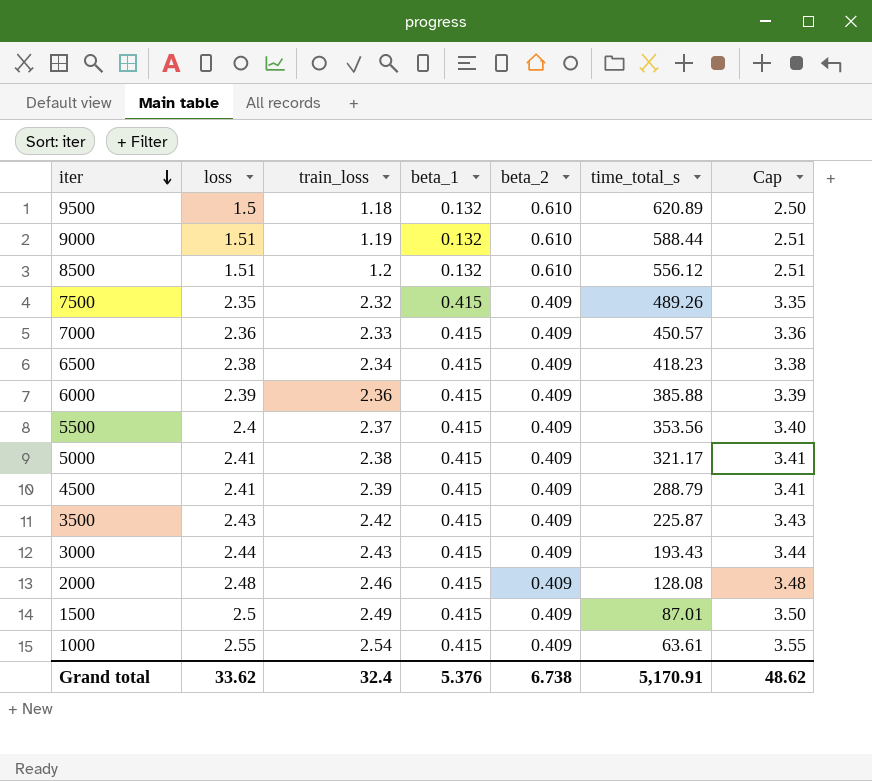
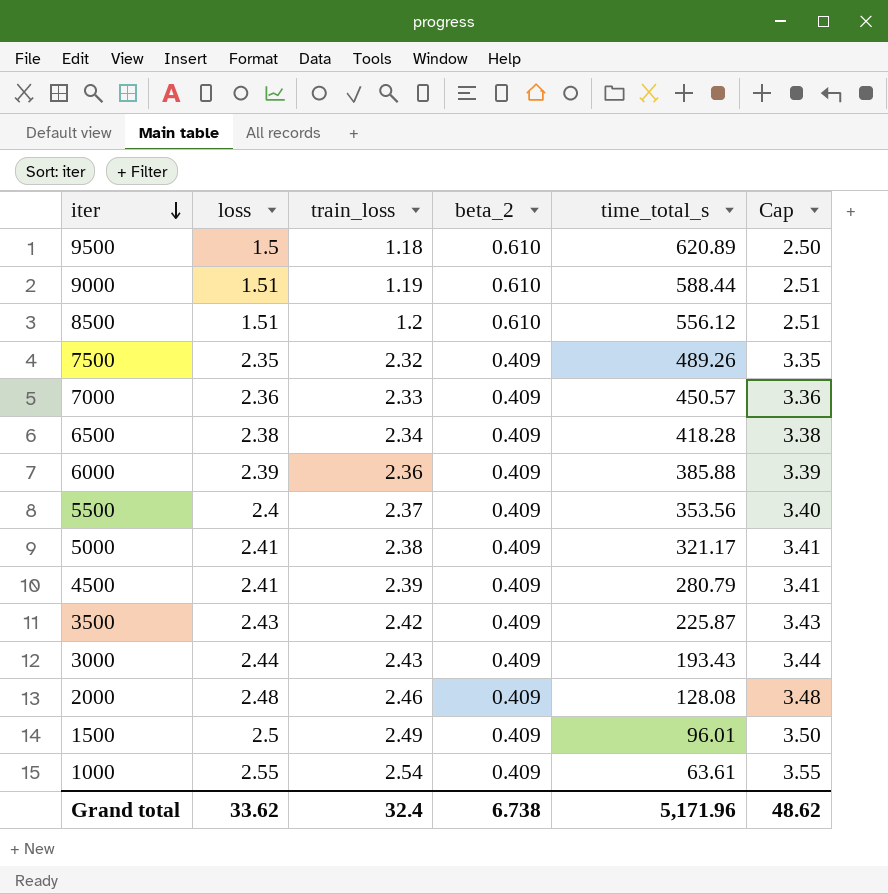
column beta_1 | position: 4 -> none
6500 | time_total_s: 418.23 -> 418.28
4500 | time_total_s: 288.79 -> 280.79
1500 | time_total_s: 87.01 -> 96.01
Grand total | time_total_s: 5,170.91 -> 5,171.96

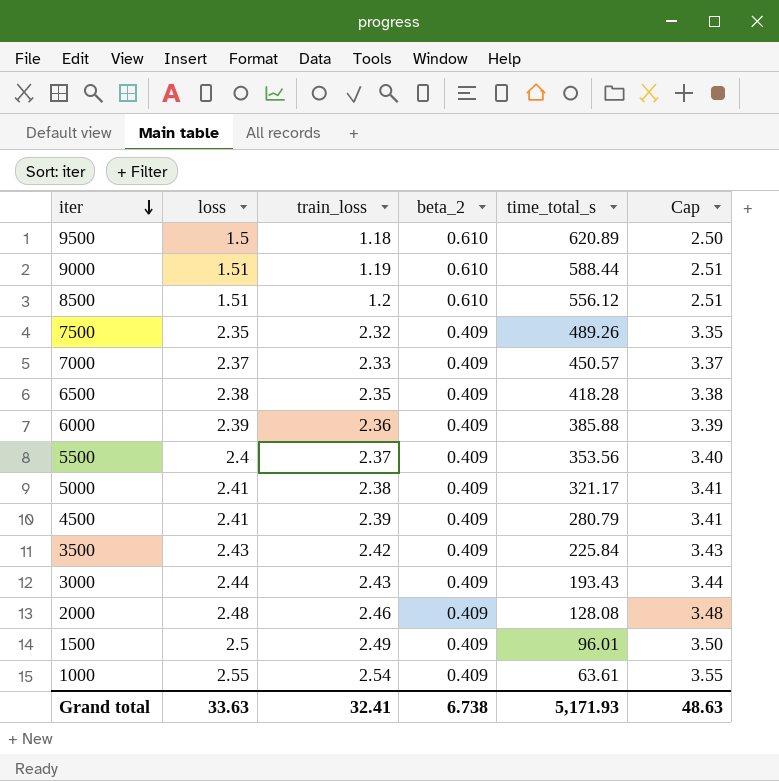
7000 | loss: 2.36 -> 2.37
7000 | Cap: 3.36 -> 3.37
6500 | train_loss: 2.34 -> 2.35
3500 | time_total_s: 225.87 -> 225.84
Grand total | loss: 33.62 -> 33.63
Grand total | train_loss: 32.4 -> 32.41
Grand total | time_total_s: 5,171.96 -> 5,171.93
Grand total | Cap: 48.62 -> 48.63

